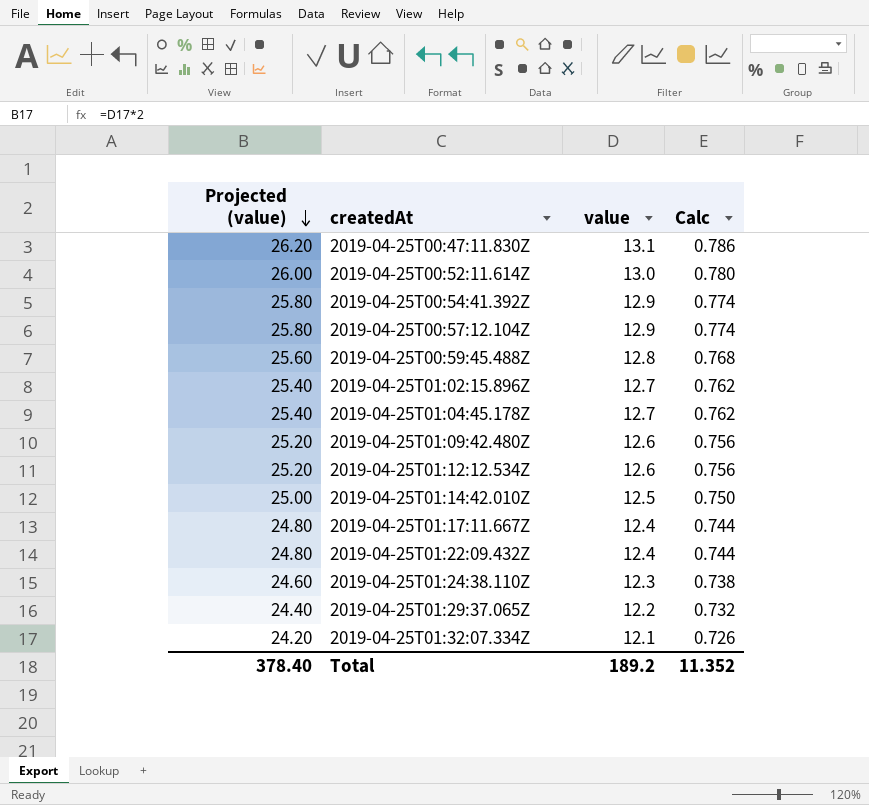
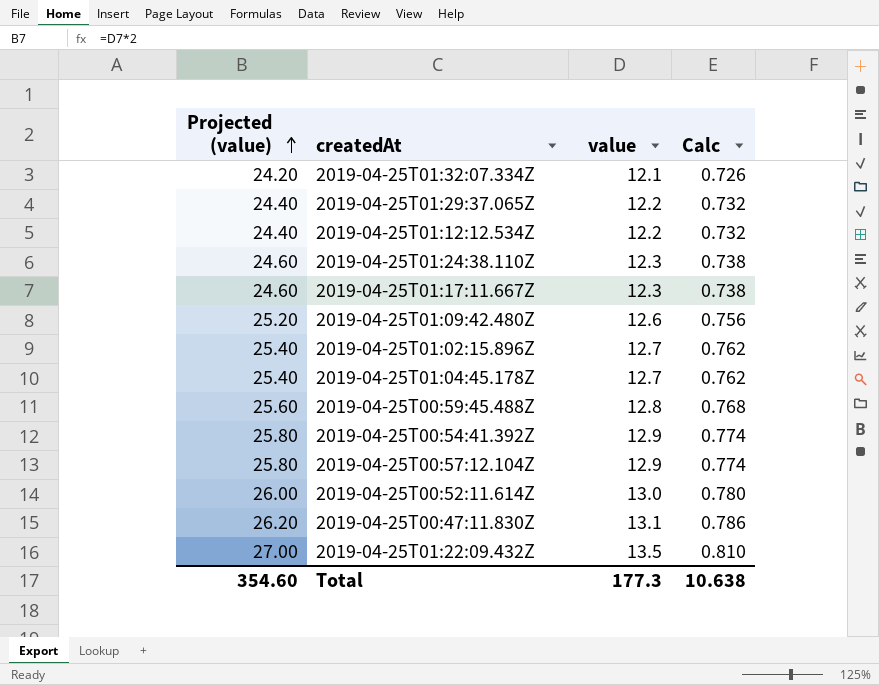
row order: Projected (value) descending -> Projected (value) ascending
row 2019-04-25T01:14:42.010Z: 25.00 | 12.5 | 0.750 -> none
2019-04-25T01:12:12.534Z | Projected (value): 25.20 -> 24.40
2019-04-25T01:12:12.534Z | value: 12.6 -> 12.2
2019-04-25T01:12:12.534Z | Calc: 0.756 -> 0.732
2019-04-25T01:17:11.667Z | Projected (value): 24.80 -> 24.60
2019-04-25T01:17:11.667Z | value: 12.4 -> 12.3
2019-04-25T01:17:11.667Z | Calc: 0.744 -> 0.738
2019-04-25T01:22:09.432Z | Projected (value): 24.80 -> 27.00
2019-04-25T01:22:09.432Z | value: 12.4 -> 13.5
2019-04-25T01:22:09.432Z | Calc: 0.744 -> 0.810
Total | Projected (value): 378.40 -> 354.60
Total | value: 189.2 -> 177.3
Total | Calc: 11.352 -> 10.638

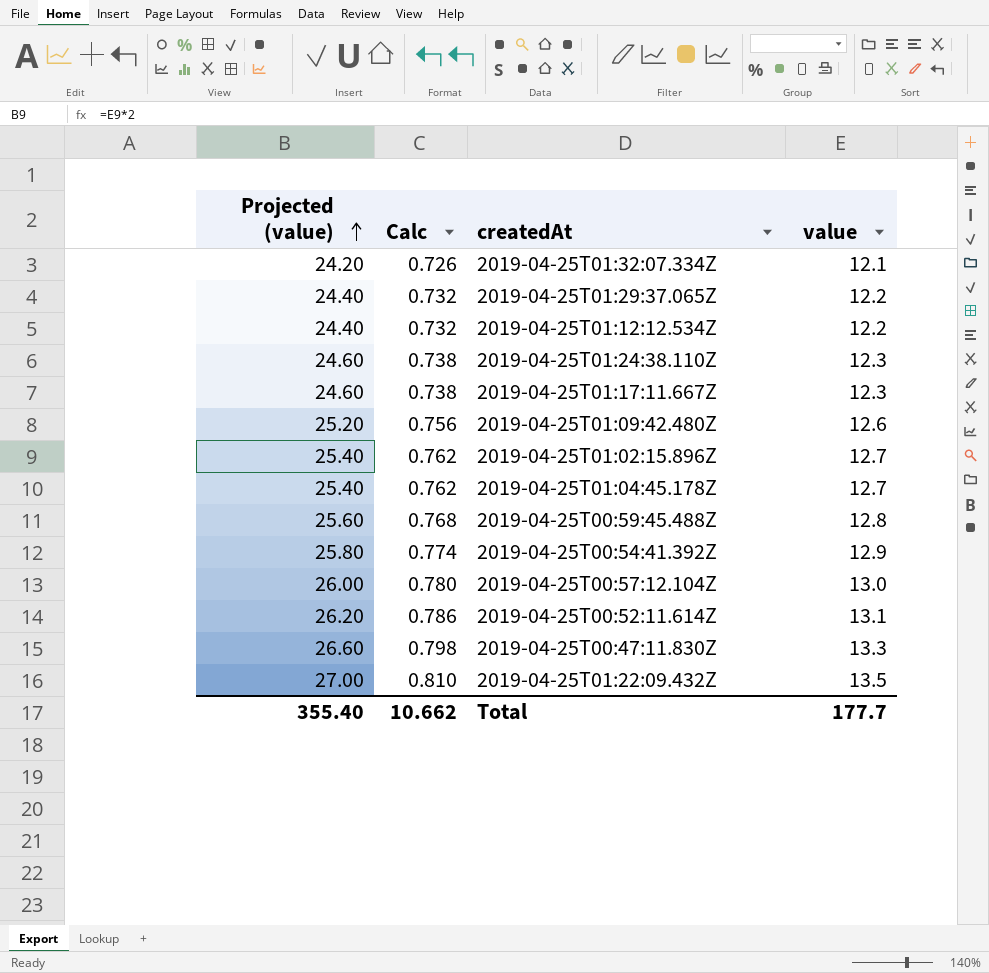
column Calc | position: 4 -> 2
2019-04-25T00:57:12.104Z | Projected (value): 25.80 -> 26.00
2019-04-25T00:57:12.104Z | Calc: 0.774 -> 0.780
2019-04-25T00:57:12.104Z | value: 12.9 -> 13.0
2019-04-25T00:52:11.614Z | Projected (value): 26.00 -> 26.20
2019-04-25T00:52:11.614Z | Calc: 0.780 -> 0.786
2019-04-25T00:52:11.614Z | value: 13.0 -> 13.1
2019-04-25T00:47:11.830Z | Projected (value): 26.20 -> 26.60
2019-04-25T00:47:11.830Z | Calc: 0.786 -> 0.798
2019-04-25T00:47:11.830Z | value: 13.1 -> 13.3
Total | Projected (value): 354.60 -> 355.40
Total | Calc: 10.638 -> 10.662
Total | value: 177.3 -> 177.7

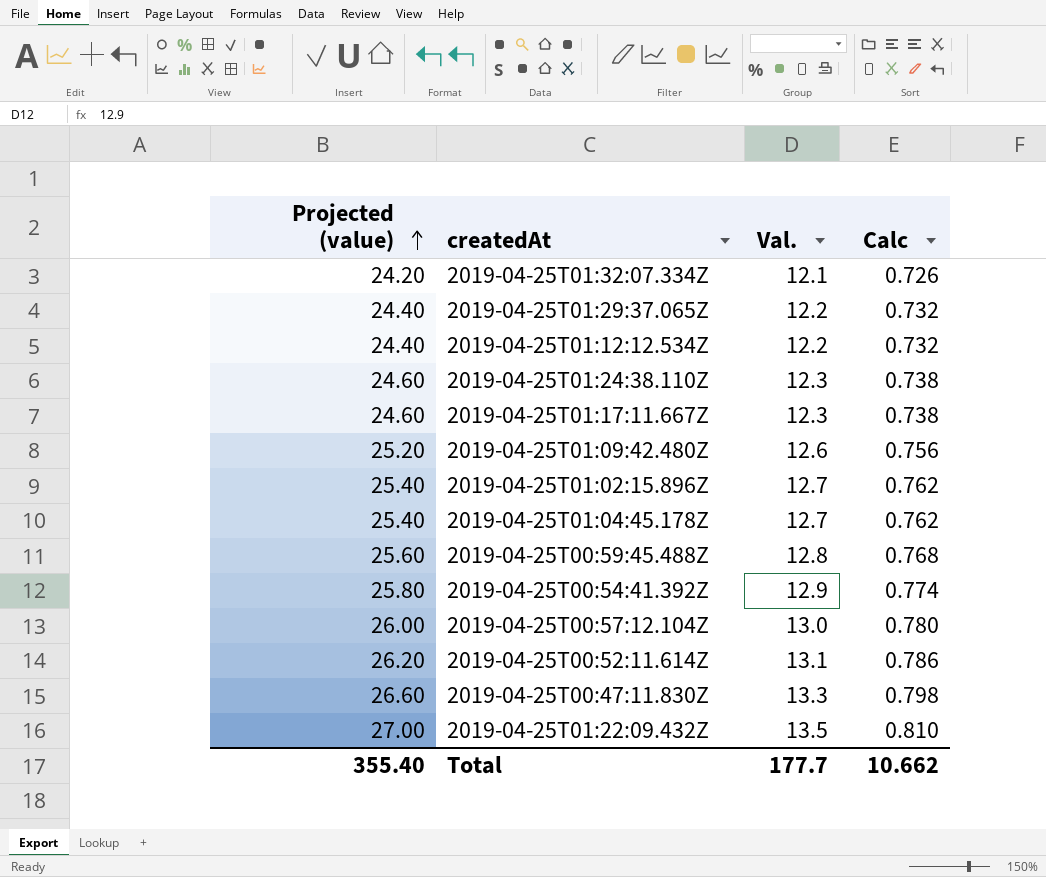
column name: value -> Val.
column Calc | position: 2 -> 4

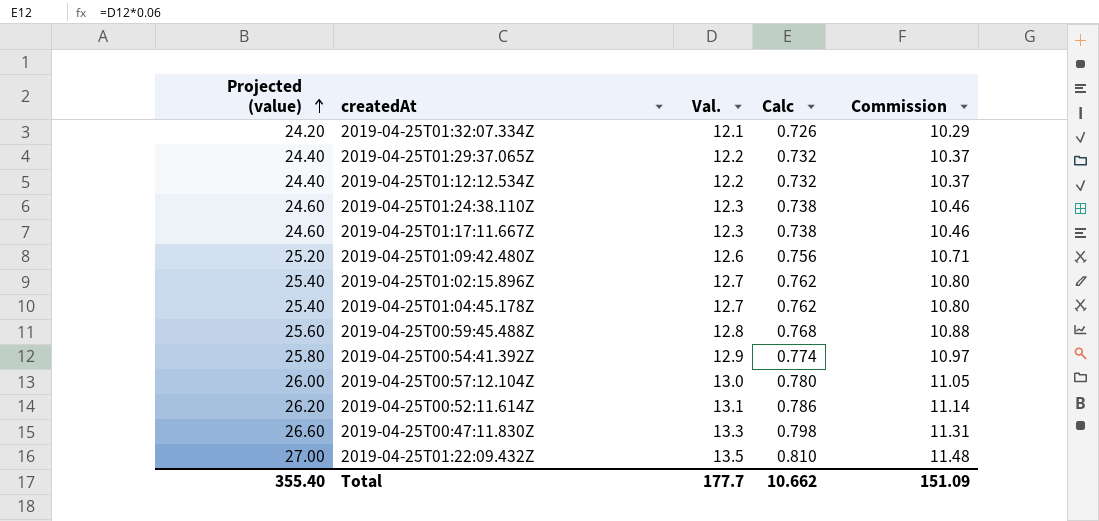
column Commission | formula: none -> [Val.] * 0.85

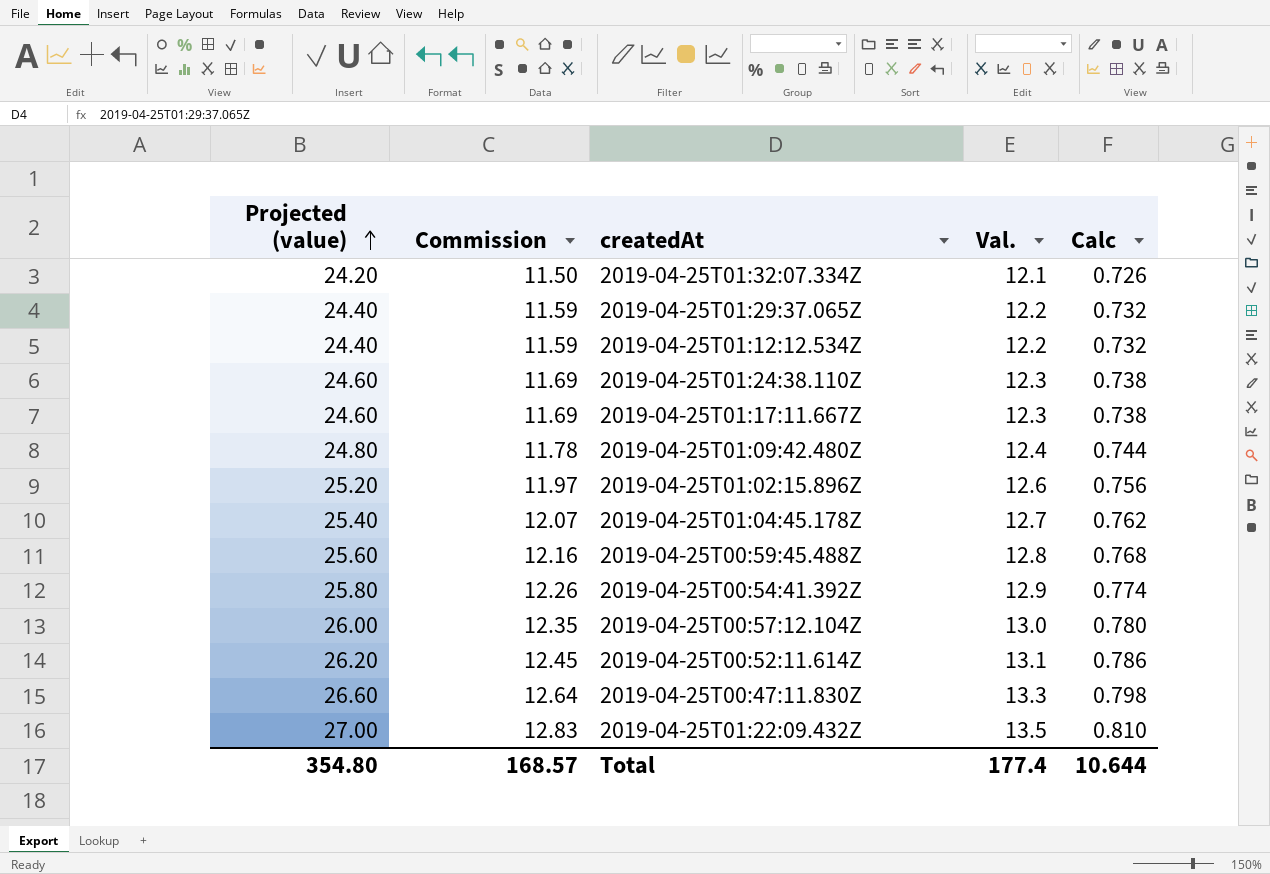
column Commission | formula: [Val.] * 0.85 -> [Val.] * 0.95
column Commission | position: 5 -> 2
2019-04-25T01:09:42.480Z | Projected (value): 25.20 -> 24.80
2019-04-25T01:09:42.480Z | Val.: 12.6 -> 12.4
2019-04-25T01:09:42.480Z | Calc: 0.756 -> 0.744
2019-04-25T01:02:15.896Z | Projected (value): 25.40 -> 25.20
2019-04-25T01:02:15.896Z | Val.: 12.7 -> 12.6
2019-04-25T01:02:15.896Z | Calc: 0.762 -> 0.756
Total | Projected (value): 355.40 -> 354.80
Total | Commission: 151.09 -> 168.57
Total | Val.: 177.7 -> 177.4
Total | Calc: 10.662 -> 10.644

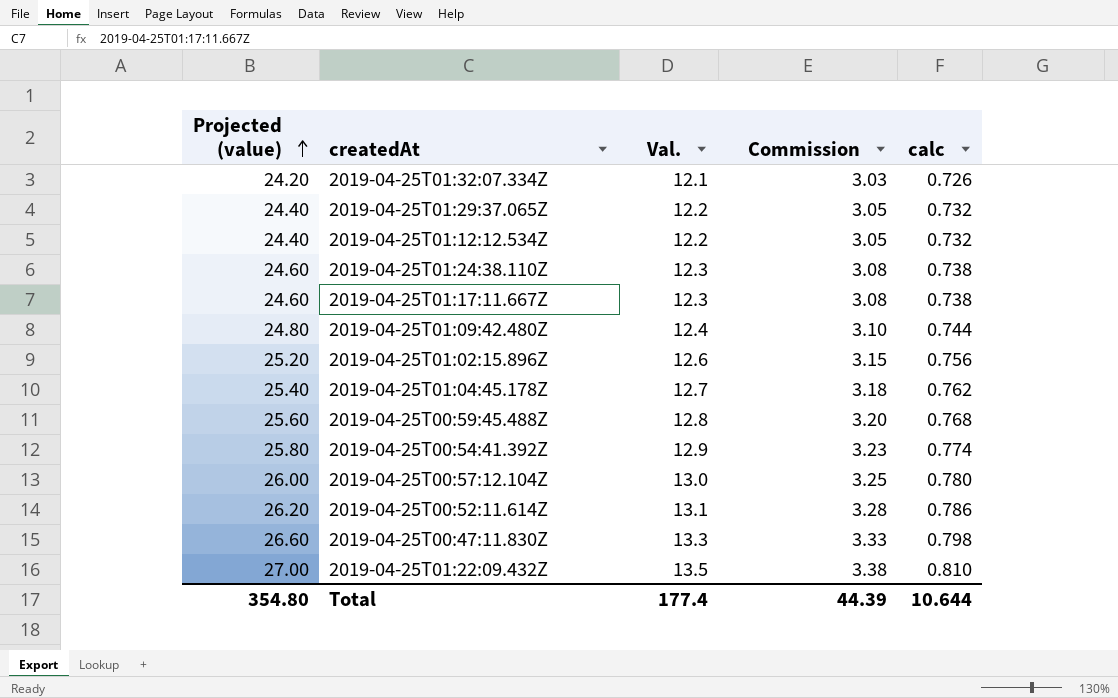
column Commission | formula: [Val.] * 0.95 -> [Val.] * 0.25
column Commission | position: 2 -> 4
column name: Calc -> calc
Total | Commission: 168.57 -> 44.39

